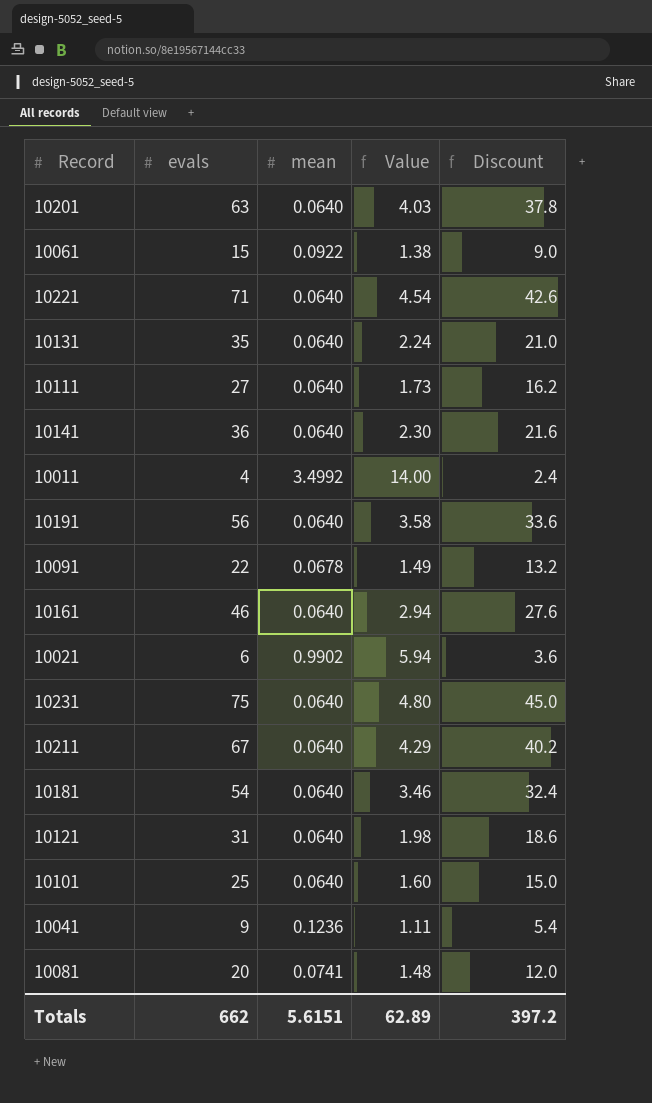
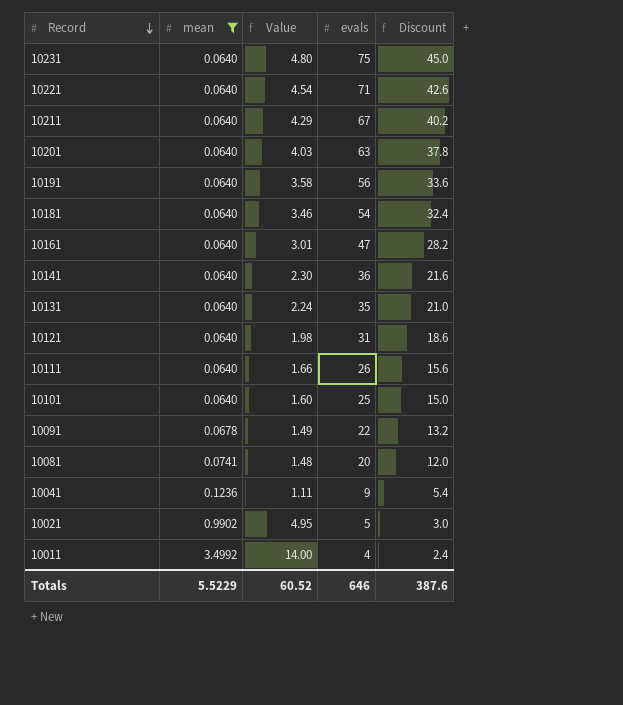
filter: none -> mean != 0.0922
row order: none -> Record descending
column evals | position: 2 -> 4
10161 | Value: 2.94 -> 3.01
10161 | evals: 46 -> 47
10161 | Discount: 27.6 -> 28.2
10111 | Value: 1.73 -> 1.66
10111 | evals: 27 -> 26
10111 | Discount: 16.2 -> 15.6
10021 | Value: 5.94 -> 4.95
10021 | evals: 6 -> 5
10021 | Discount: 3.6 -> 3.0
Totals | mean: 5.6151 -> 5.5229
Totals | Value: 62.89 -> 60.52
Totals | evals: 662 -> 646
Totals | Discount: 397.2 -> 387.6

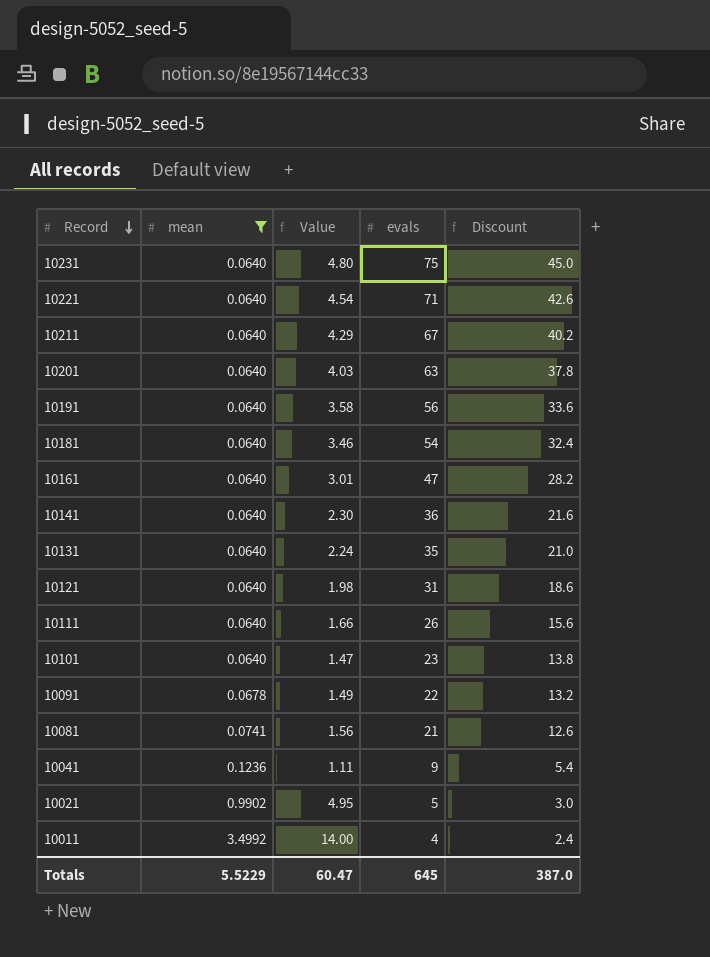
10101 | Value: 1.60 -> 1.47
10101 | evals: 25 -> 23
10101 | Discount: 15.0 -> 13.8
10081 | Value: 1.48 -> 1.56
10081 | evals: 20 -> 21
10081 | Discount: 12.0 -> 12.6
Totals | Value: 60.52 -> 60.47
Totals | evals: 646 -> 645
Totals | Discount: 387.6 -> 387.0

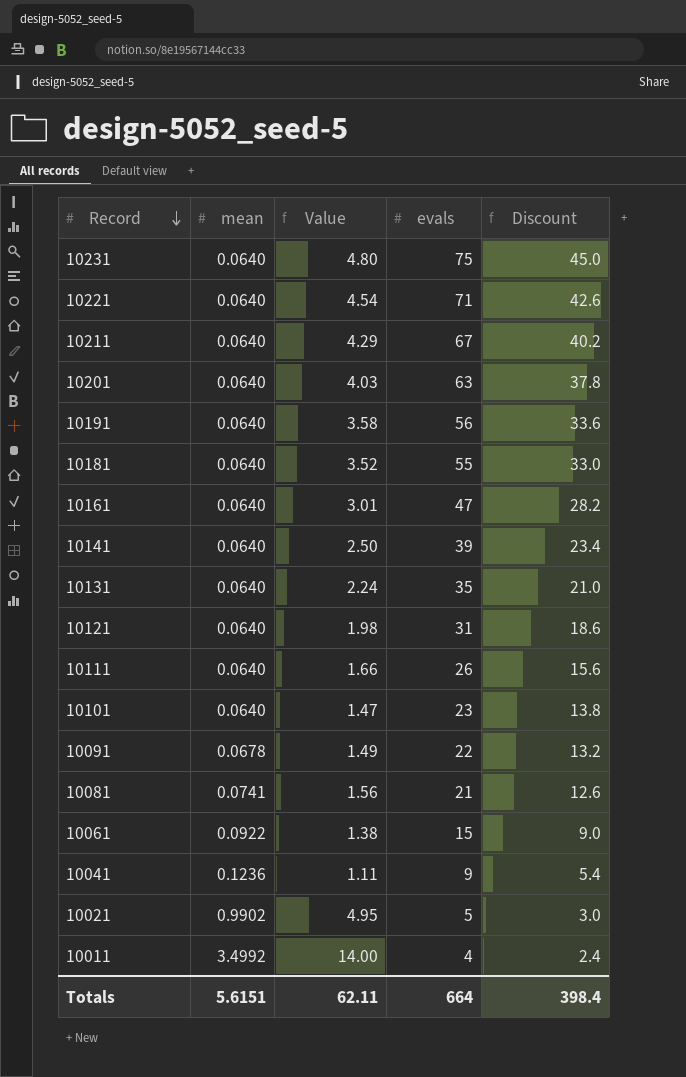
filter: mean != 0.0922 -> none
10181 | Value: 3.46 -> 3.52
10181 | evals: 54 -> 55
10181 | Discount: 32.4 -> 33.0
10141 | Value: 2.30 -> 2.50
10141 | evals: 36 -> 39
10141 | Discount: 21.6 -> 23.4
Totals | mean: 5.5229 -> 5.6151
Totals | Value: 60.47 -> 62.11
Totals | evals: 645 -> 664
Totals | Discount: 387.0 -> 398.4

